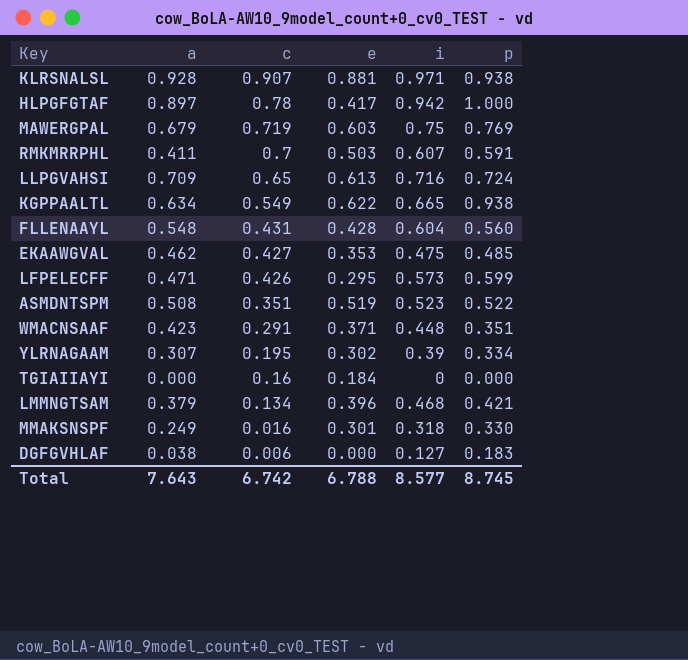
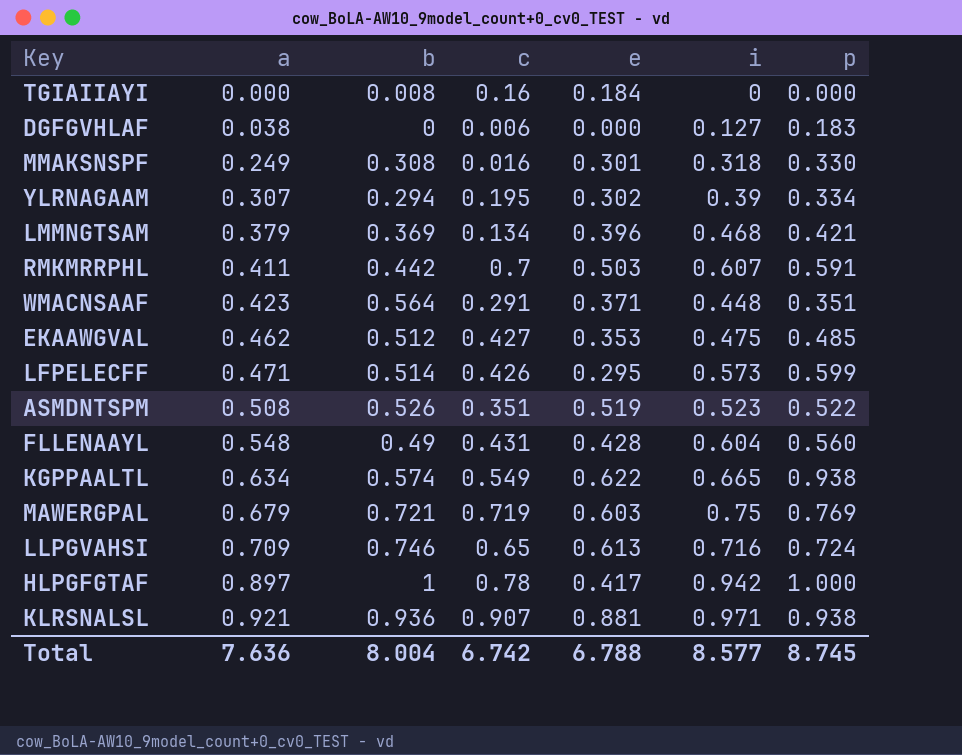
row order: c descending -> a ascending
column b | position: none -> 3
KLRSNALSL | a: 0.928 -> 0.921
Total | a: 7.643 -> 7.636

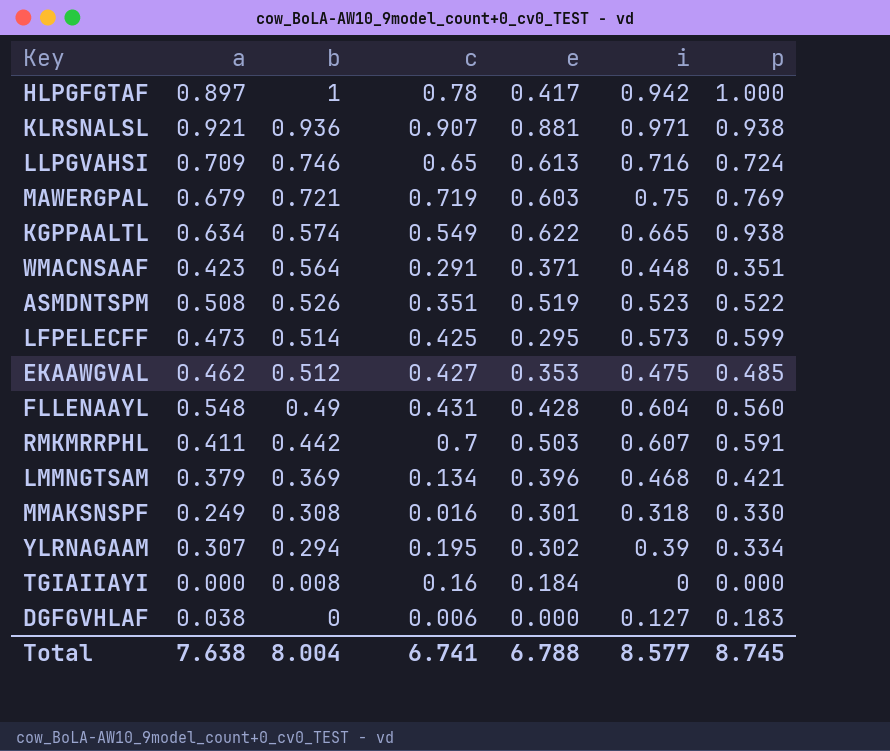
row order: a ascending -> b descending
LFPELECFF | a: 0.471 -> 0.473
LFPELECFF | c: 0.426 -> 0.425
Total | a: 7.636 -> 7.638
Total | c: 6.742 -> 6.741

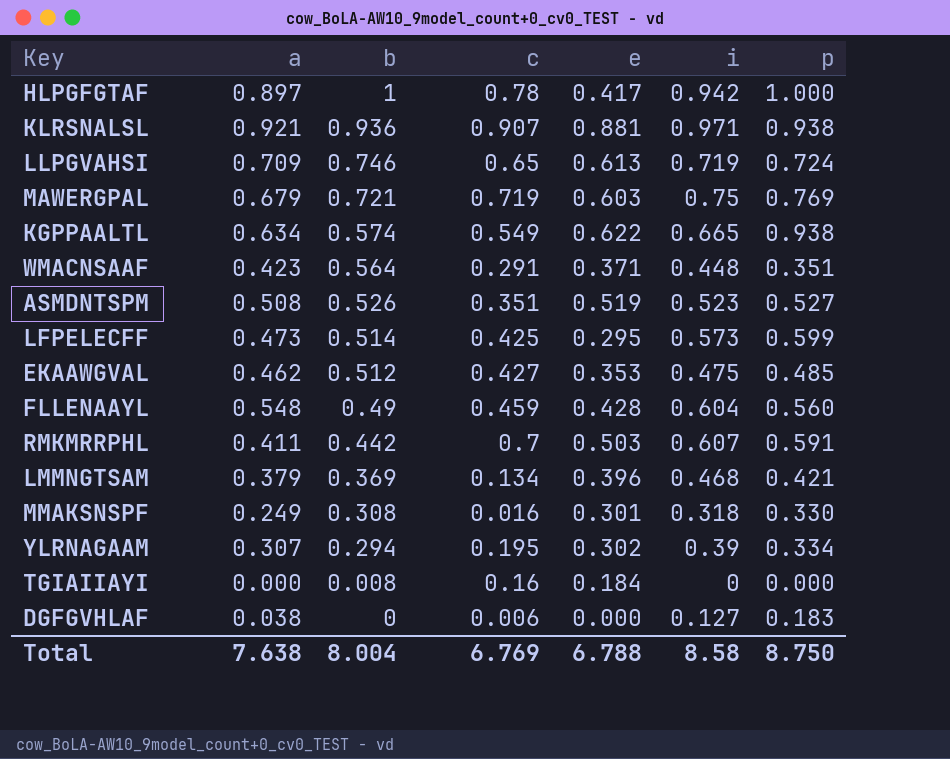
LLPGVAHSI | i: 0.716 -> 0.719
ASMDNTSPM | p: 0.522 -> 0.527
FLLENAAYL | c: 0.431 -> 0.459
Total | c: 6.741 -> 6.769
Total | i: 8.577 -> 8.58
Total | p: 8.745 -> 8.750

